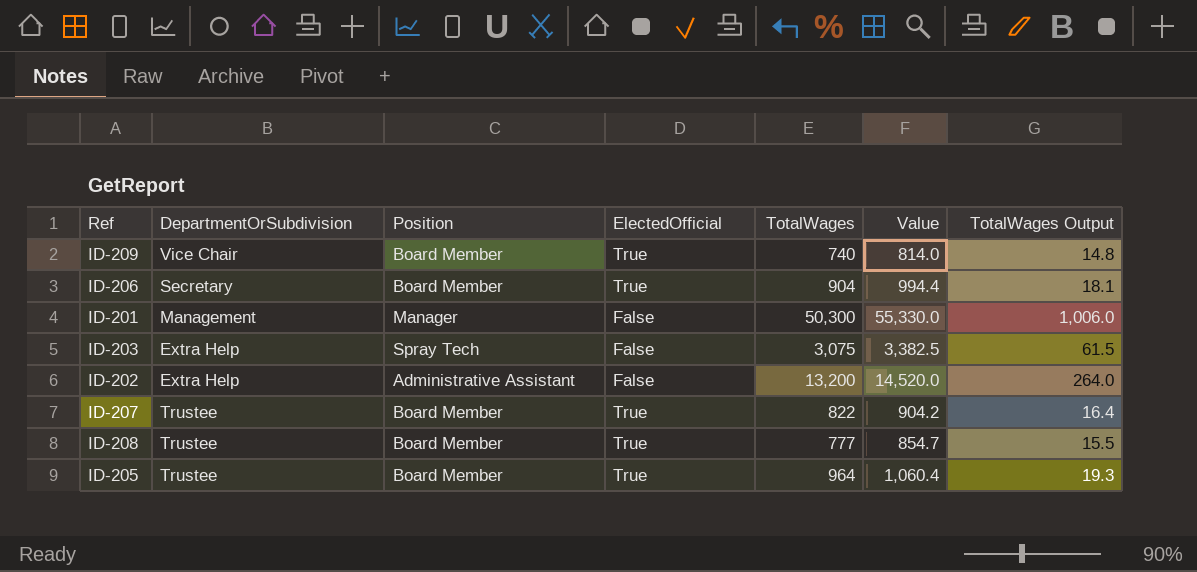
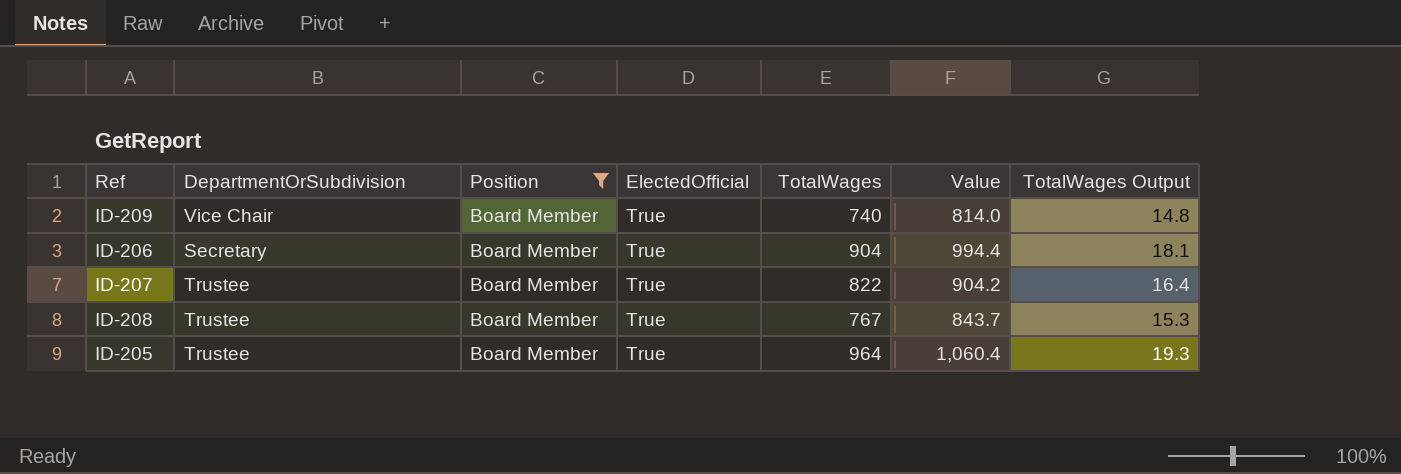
filter: none -> Position = Board Member
ID-208 | TotalWages: 777 -> 767
ID-208 | Value: 854.7 -> 843.7
ID-208 | TotalWages Output: 15.5 -> 15.3

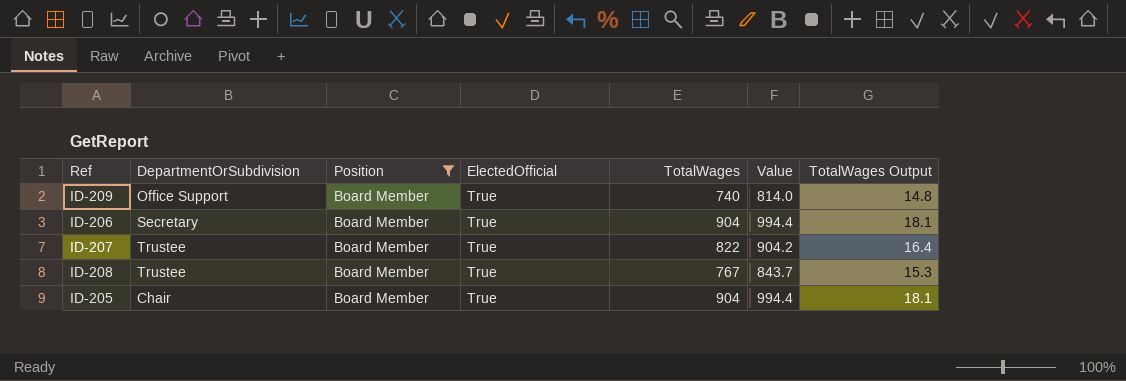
ID-209 | DepartmentOrSubdivision: Vice Chair -> Office Support
ID-205 | DepartmentOrSubdivision: Trustee -> Chair
ID-205 | TotalWages: 964 -> 904
ID-205 | Value: 1,060.4 -> 994.4
ID-205 | TotalWages Output: 19.3 -> 18.1

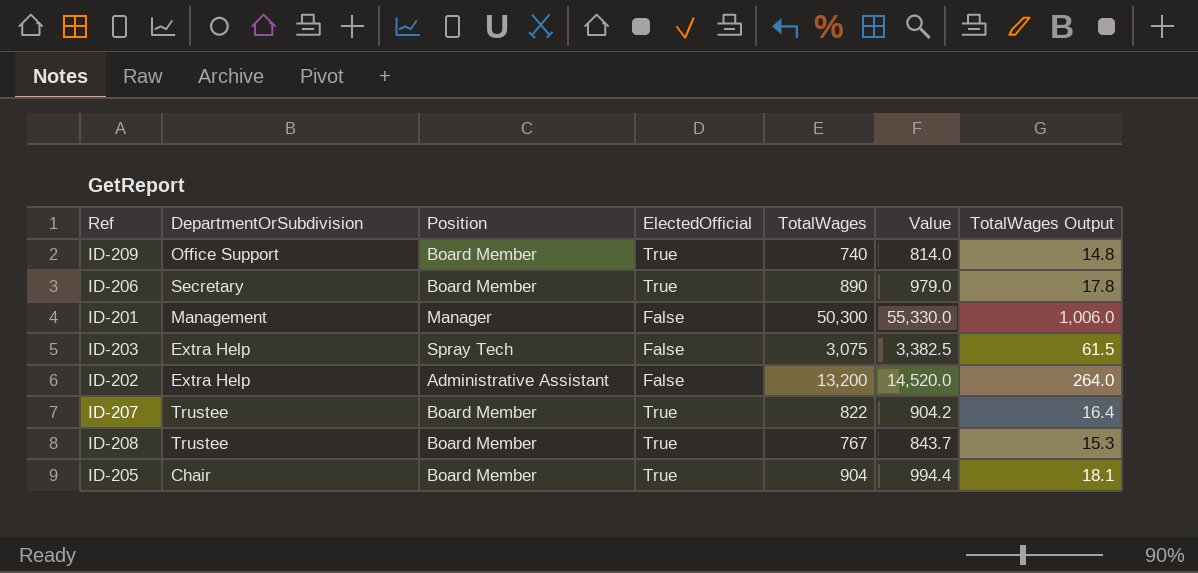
filter: Position = Board Member -> none
ID-206 | TotalWages: 904 -> 890
ID-206 | Value: 994.4 -> 979.0
ID-206 | TotalWages Output: 18.1 -> 17.8

